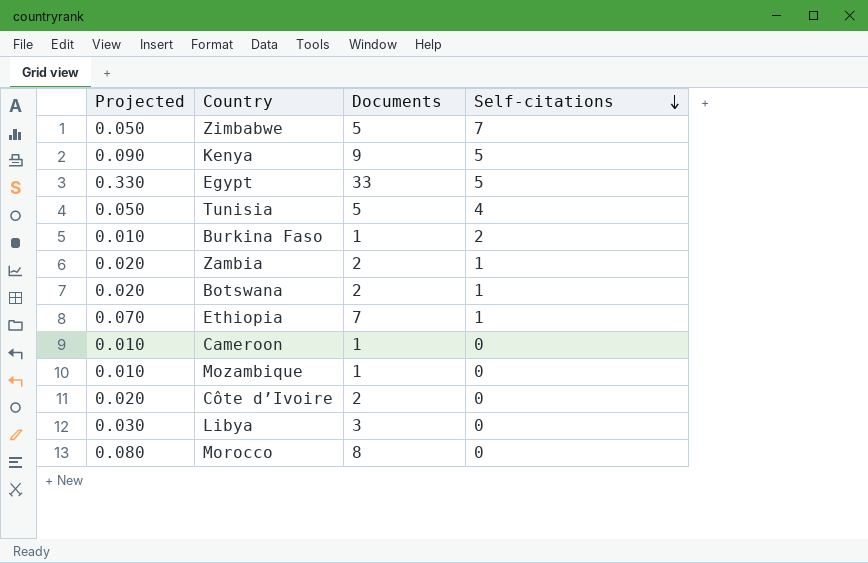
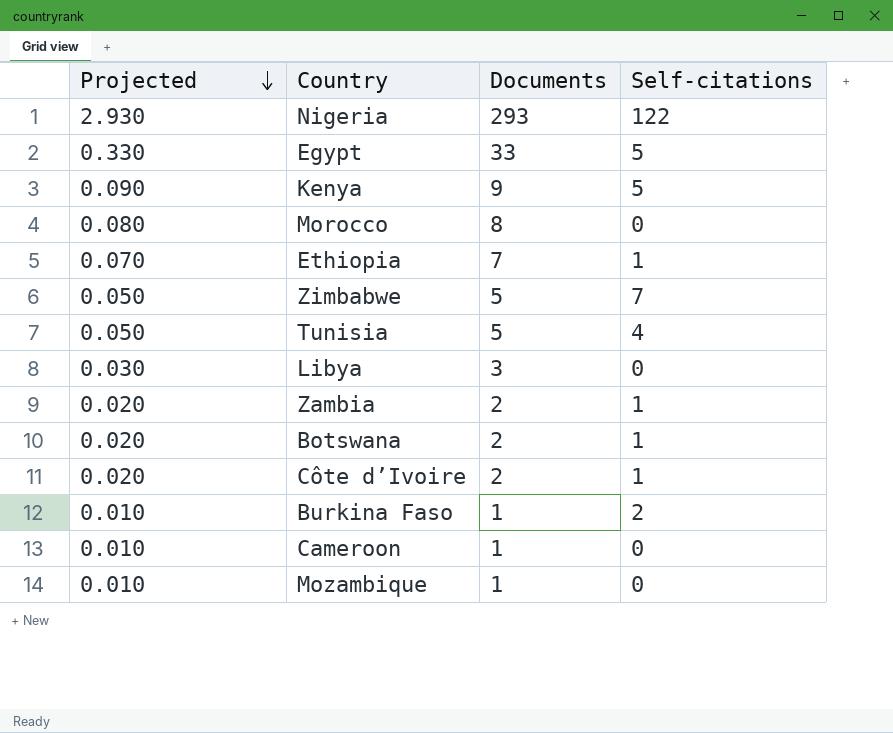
row order: Self-citations descending -> Projected descending
row Nigeria: none -> 2.930 | 293 | 122
Côte d’Ivoire | Self-citations: 0 -> 1

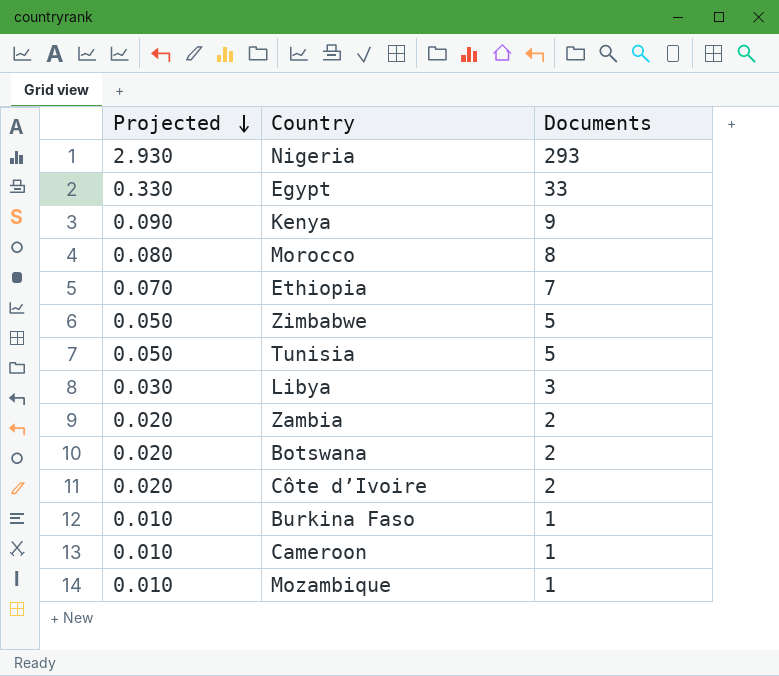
column Self-citations | position: 4 -> none

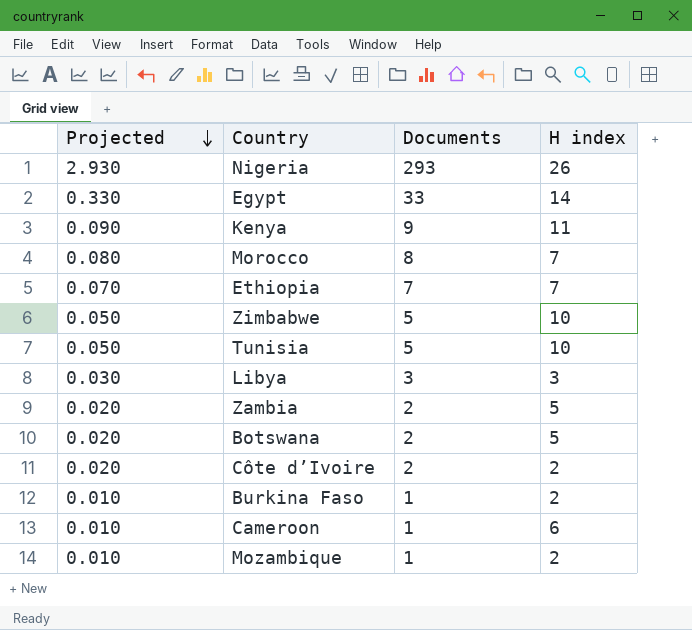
column H index | position: none -> 4

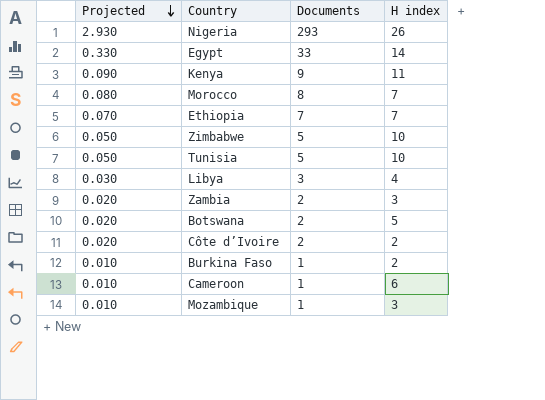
Libya | H index: 3 -> 4
Zambia | H index: 5 -> 3
Mozambique | H index: 2 -> 3

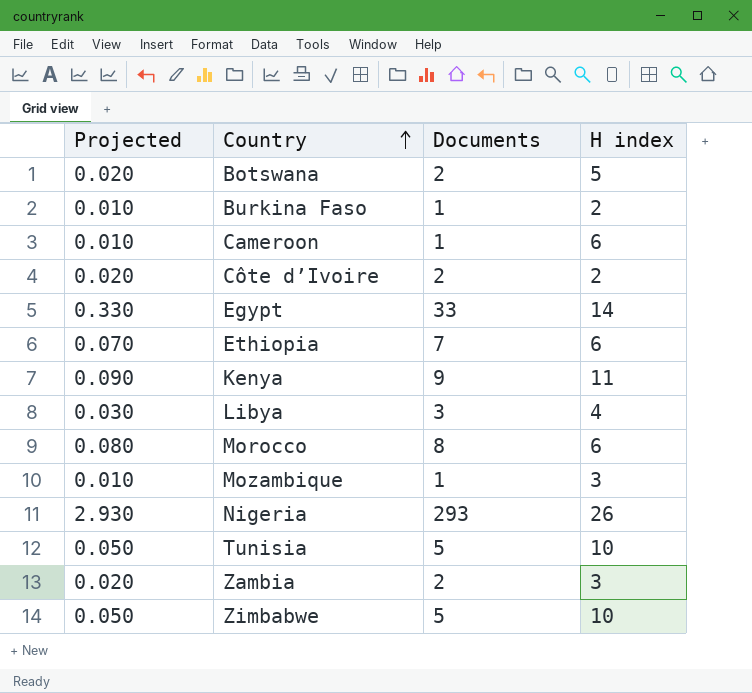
row order: Projected descending -> Country ascending
Ethiopia | H index: 7 -> 6
Morocco | H index: 7 -> 6

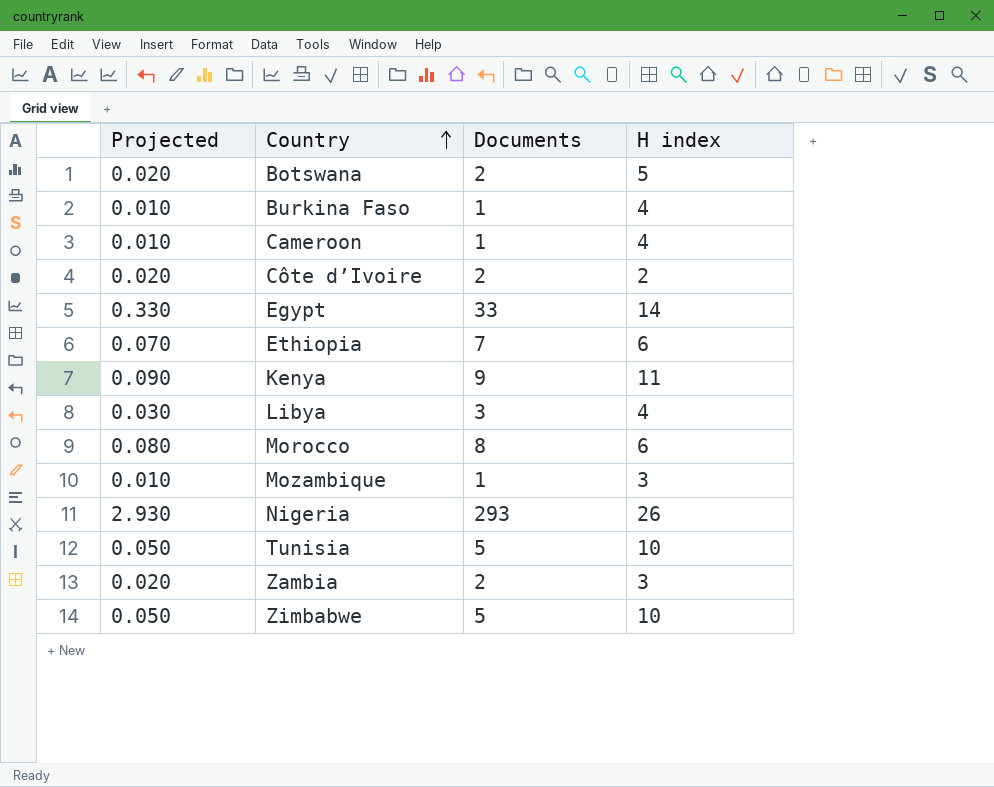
Burkina Faso | H index: 2 -> 4
Cameroon | H index: 6 -> 4

